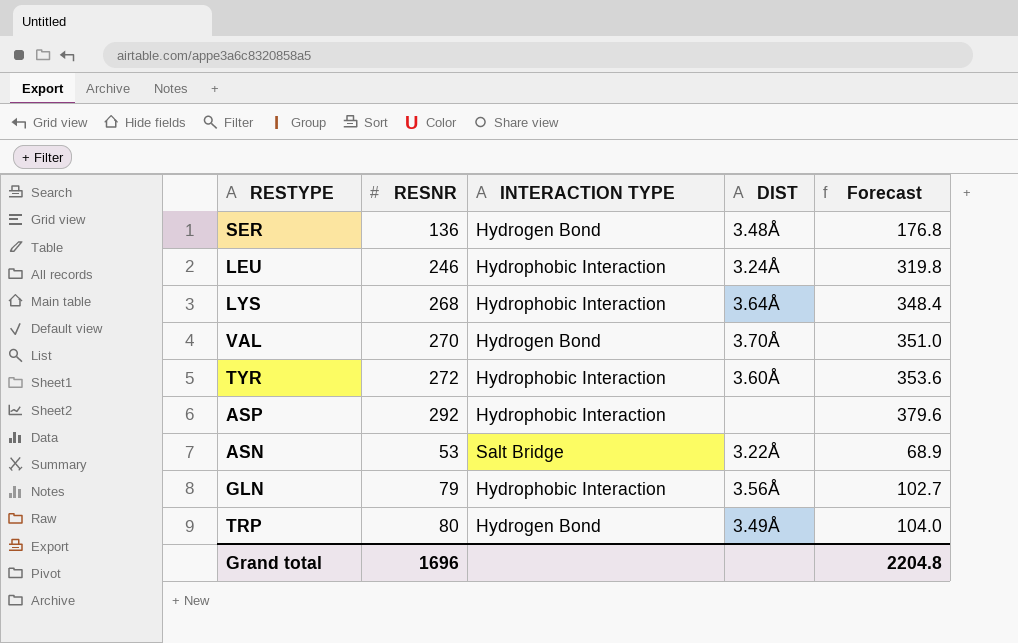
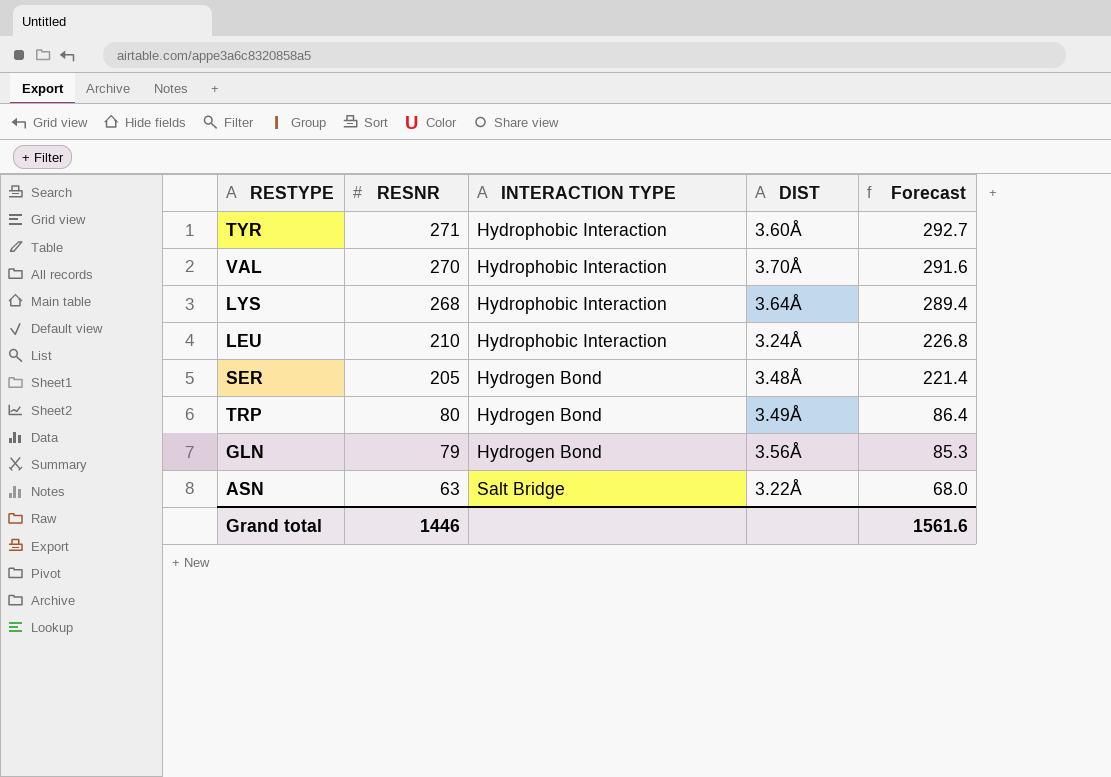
row order: none -> RESNR descending
column Forecast | formula: [RESNR] * 1.3 -> [RESNR] * 1.08
row ASP: 292 | Hydrophobic Interaction | none | 379.6 -> none
TYR | RESNR: 272 -> 271
VAL | INTERACTION TYPE: Hydrogen Bond -> Hydrophobic Interaction
LEU | RESNR: 246 -> 210
SER | RESNR: 136 -> 205
GLN | INTERACTION TYPE: Hydrophobic Interaction -> Hydrogen Bond
ASN | RESNR: 53 -> 63
Grand total | RESNR: 1696 -> 1446
Grand total | Forecast: 2204.8 -> 1561.6

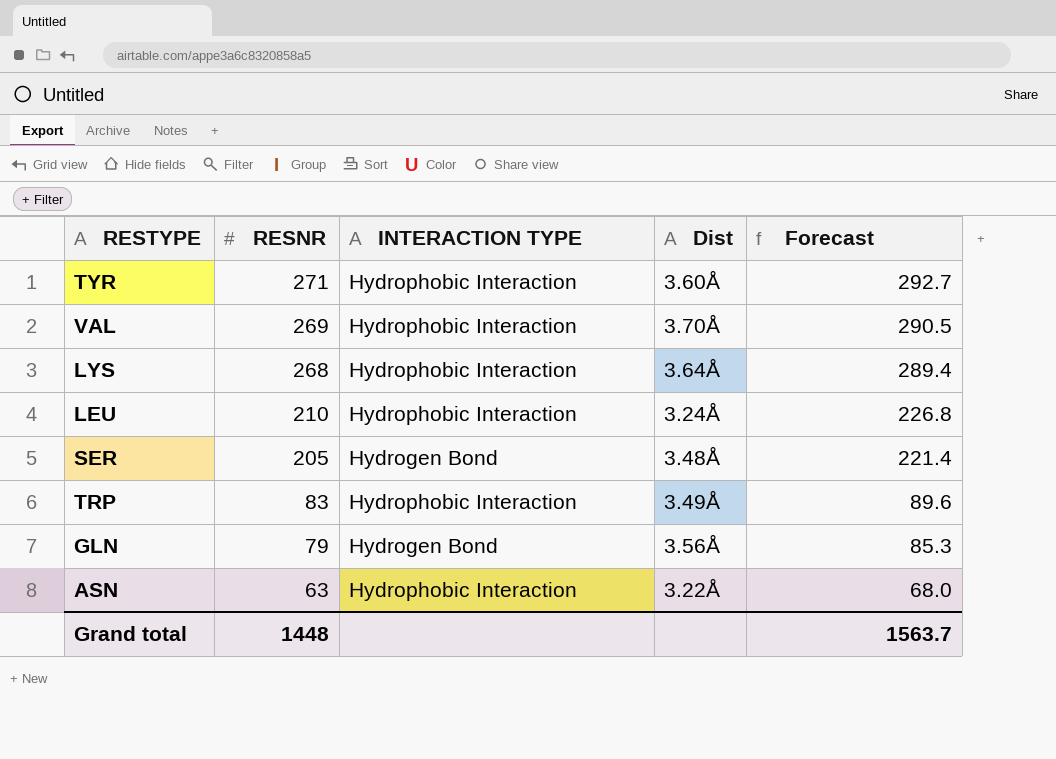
column name: DIST -> Dist
VAL | RESNR: 270 -> 269
VAL | Forecast: 291.6 -> 290.5
TRP | RESNR: 80 -> 83
TRP | INTERACTION TYPE: Hydrogen Bond -> Hydrophobic Interaction
TRP | Forecast: 86.4 -> 89.6
ASN | INTERACTION TYPE: Salt Bridge -> Hydrophobic Interaction
Grand total | RESNR: 1446 -> 1448
Grand total | Forecast: 1561.6 -> 1563.7

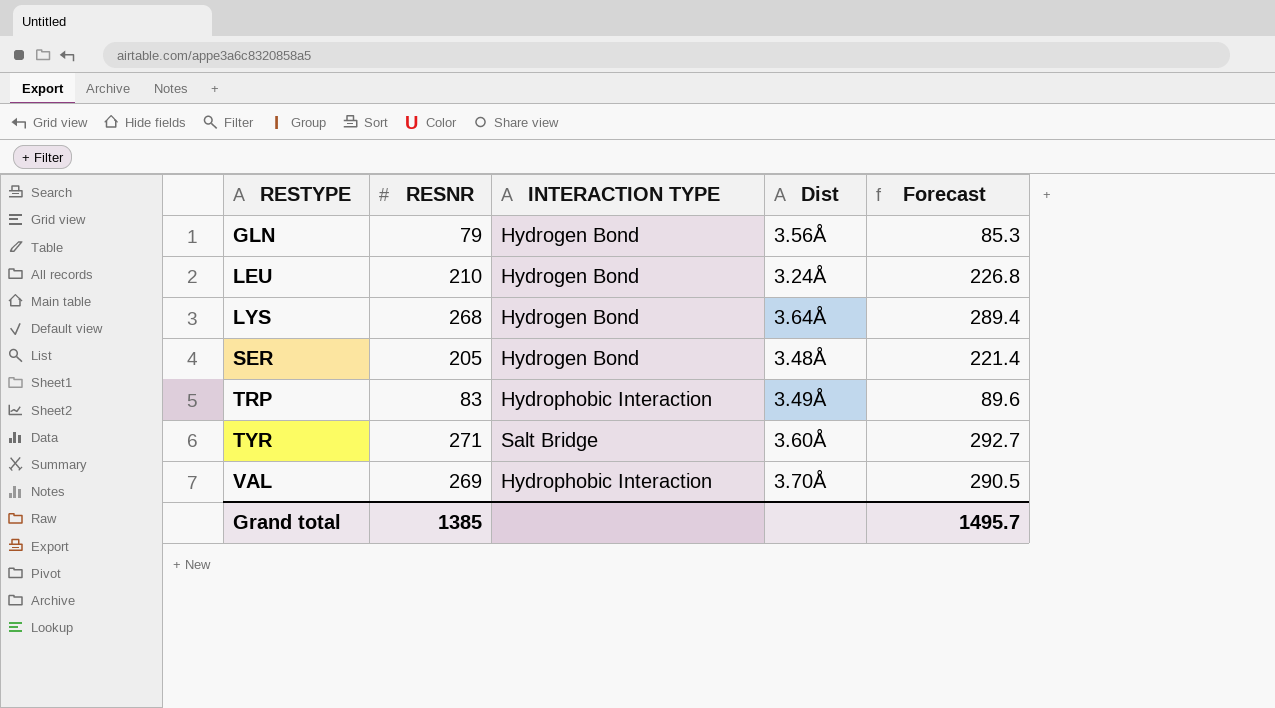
row order: RESNR descending -> RESTYPE ascending
row ASN: 63 | Hydrophobic Interaction | 3.22Å | 68.0 -> none
LEU | INTERACTION TYPE: Hydrophobic Interaction -> Hydrogen Bond
LYS | INTERACTION TYPE: Hydrophobic Interaction -> Hydrogen Bond
TYR | INTERACTION TYPE: Hydrophobic Interaction -> Salt Bridge
Grand total | RESNR: 1448 -> 1385
Grand total | Forecast: 1563.7 -> 1495.7

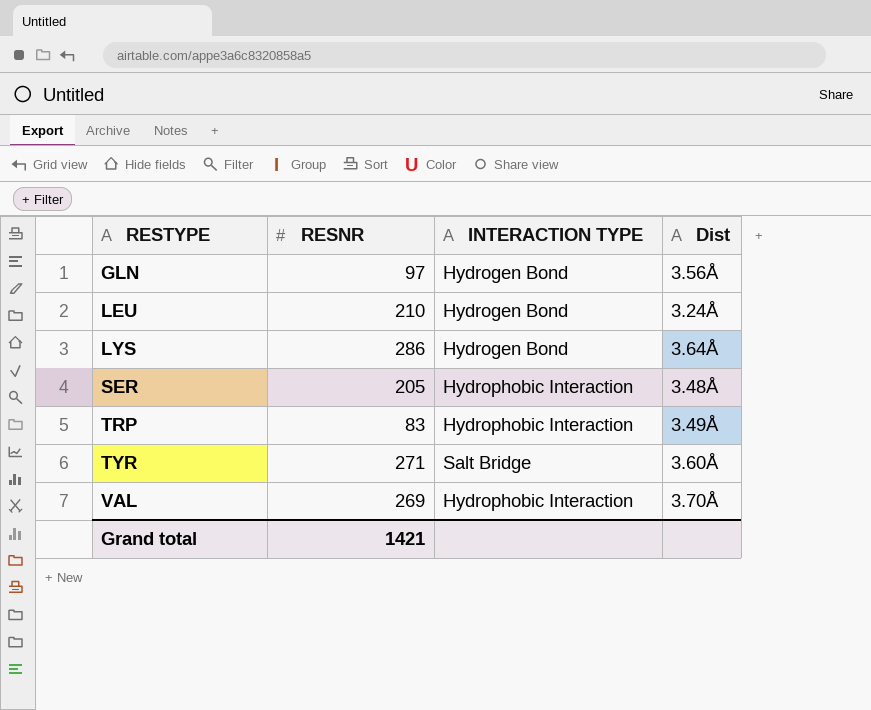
column Forecast | formula: [RESNR] * 1.08 -> none
GLN | RESNR: 79 -> 97
LYS | RESNR: 268 -> 286
SER | INTERACTION TYPE: Hydrogen Bond -> Hydrophobic Interaction
Grand total | RESNR: 1385 -> 1421

